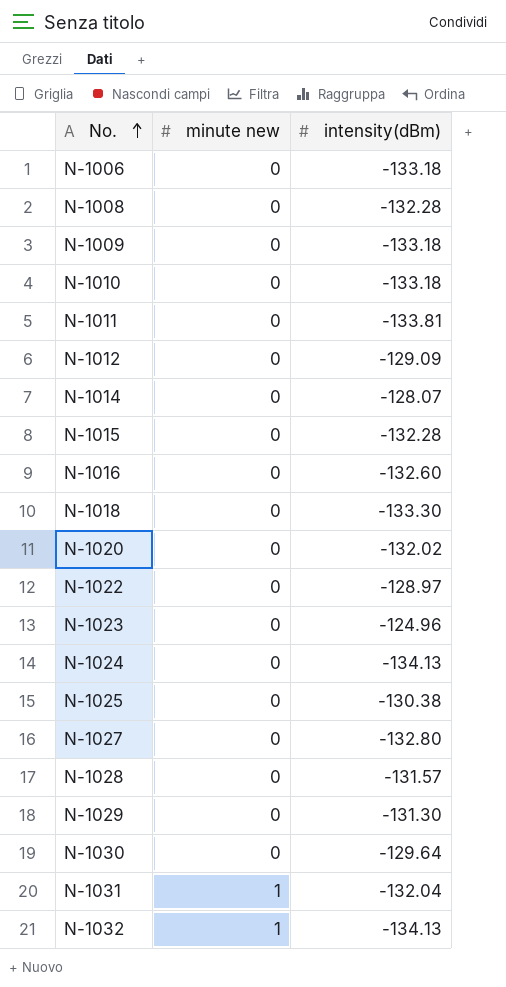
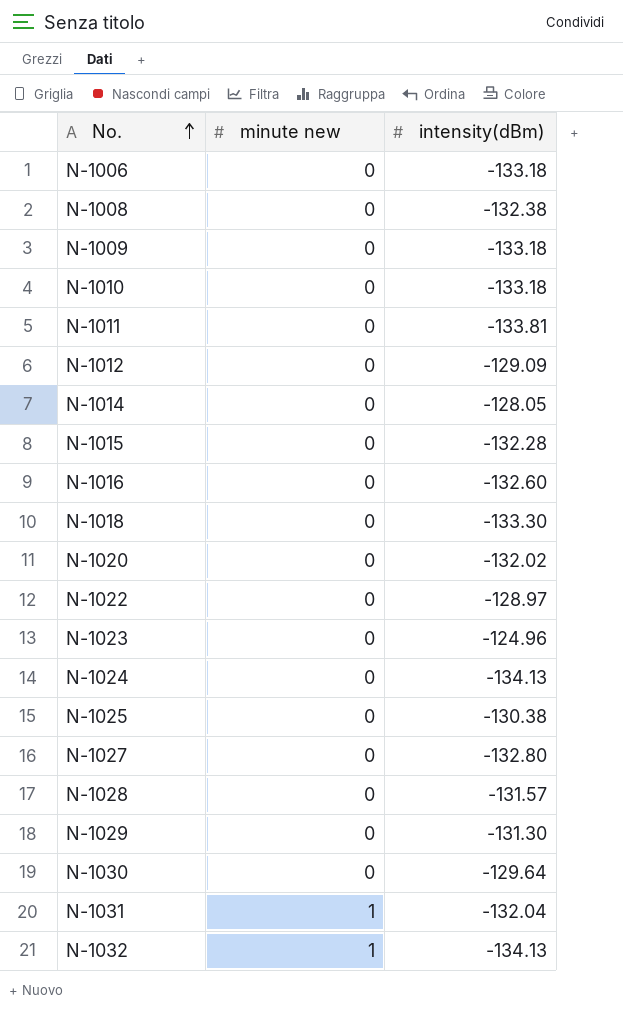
N-1008 | intensity(dBm): -132.28 -> -132.38
N-1014 | intensity(dBm): -128.07 -> -128.05

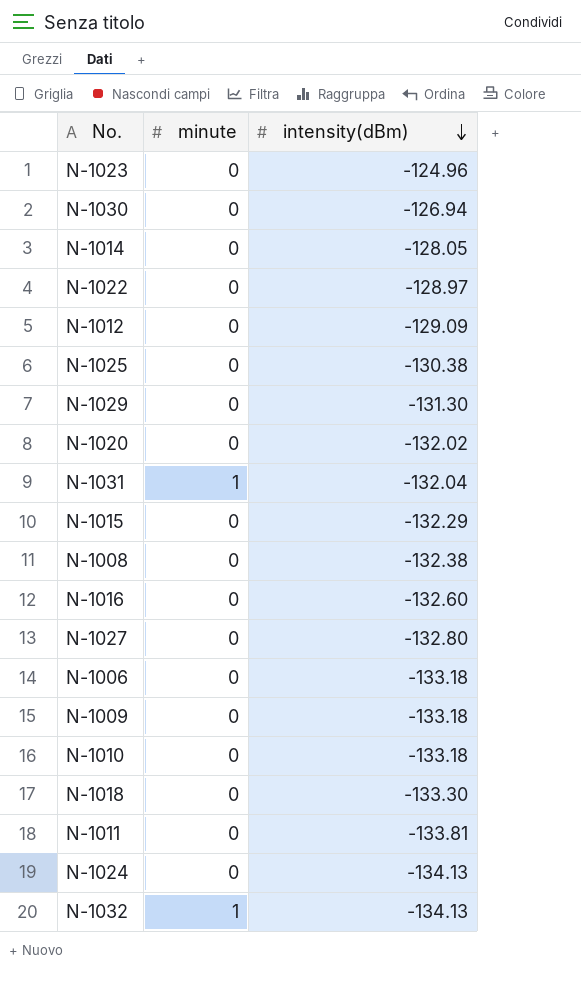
row order: No. ascending -> intensity(dBm) descending
column name: minute new -> minute
row N-1028: 0 | -131.57 -> none
N-1030 | intensity(dBm): -129.64 -> -126.94
N-1015 | intensity(dBm): -132.28 -> -132.29

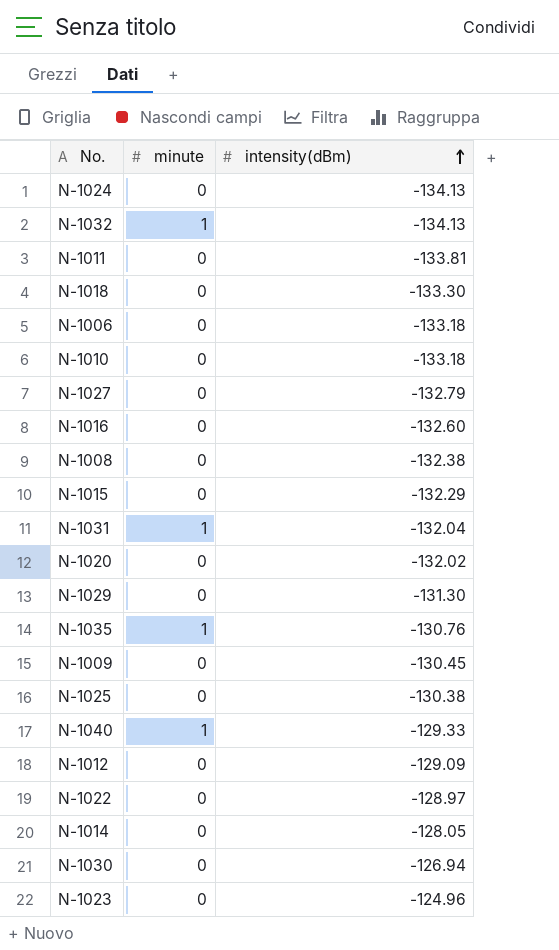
row order: intensity(dBm) descending -> intensity(dBm) ascending
N-1027 | intensity(dBm): -132.80 -> -132.79
row N-1035: none -> 1 | -130.76
N-1009 | intensity(dBm): -133.18 -> -130.45
row N-1040: none -> 1 | -129.33

